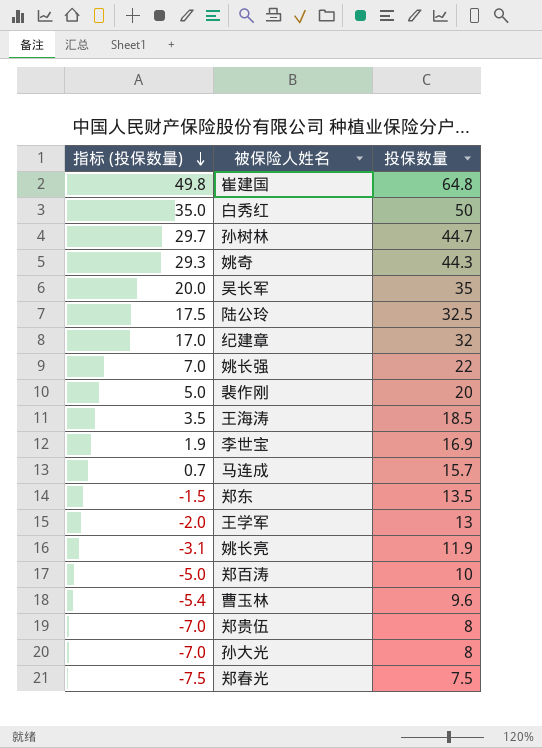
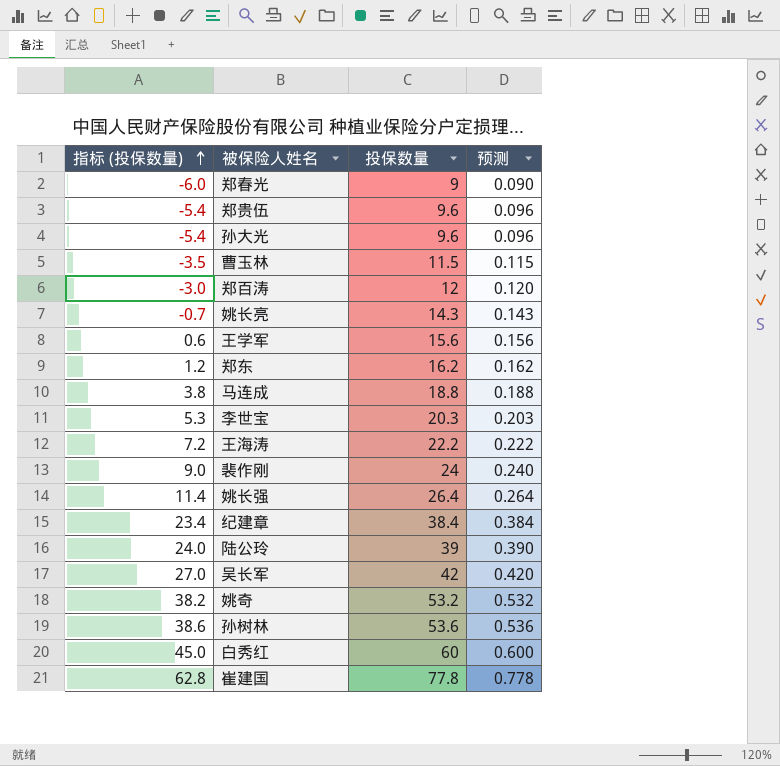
row order: 指标 (投保数量) descending -> 指标 (投保数量) ascending
column 预测 | formula: none -> [投保数量] * 0.01
郑春光 | 指标 (投保数量): -7.5 -> -6.0
郑春光 | 投保数量: 7.5 -> 9
郑贵伍 | 指标 (投保数量): -7.0 -> -5.4
郑贵伍 | 投保数量: 8 -> 9.6
孙大光 | 指标 (投保数量): -7.0 -> -5.4
孙大光 | 投保数量: 8 -> 9.6
曹玉林 | 指标 (投保数量): -5.4 -> -3.5
曹玉林 | 投保数量: 9.6 -> 11.5
郑百涛 | 指标 (投保数量): -5.0 -> -3.0
郑百涛 | 投保数量: 10 -> 12
姚长亮 | 指标 (投保数量): -3.1 -> -0.7
姚长亮 | 投保数量: 11.9 -> 14.3
王学军 | 指标 (投保数量): -2.0 -> 0.6
王学军 | 投保数量: 13 -> 15.6
郑东 | 指标 (投保数量): -1.5 -> 1.2
郑东 | 投保数量: 13.5 -> 16.2
马连成 | 指标 (投保数量): 0.7 -> 3.8
马连成 | 投保数量: 15.7 -> 18.8
李世宝 | 指标 (投保数量): 1.9 -> 5.3
李世宝 | 投保数量: 16.9 -> 20.3
王海涛 | 指标 (投保数量): 3.5 -> 7.2
王海涛 | 投保数量: 18.5 -> 22.2
裴作刚 | 指标 (投保数量): 5.0 -> 9.0
裴作刚 | 投保数量: 20 -> 24
姚长强 | 指标 (投保数量): 7.0 -> 11.4
姚长强 | 投保数量: 22 -> 26.4
纪建章 | 指标 (投保数量): 17.0 -> 23.4
纪建章 | 投保数量: 32 -> 38.4
陆公玲 | 指标 (投保数量): 17.5 -> 24.0
陆公玲 | 投保数量: 32.5 -> 39
吴长军 | 指标 (投保数量): 20.0 -> 27.0
吴长军 | 投保数量: 35 -> 42
姚奇 | 指标 (投保数量): 29.3 -> 38.2
姚奇 | 投保数量: 44.3 -> 53.2
孙树林 | 指标 (投保数量): 29.7 -> 38.6
孙树林 | 投保数量: 44.7 -> 53.6
白秀红 | 指标 (投保数量): 35.0 -> 45.0
白秀红 | 投保数量: 50 -> 60
崔建国 | 指标 (投保数量): 49.8 -> 62.8
崔建国 | 投保数量: 64.8 -> 77.8

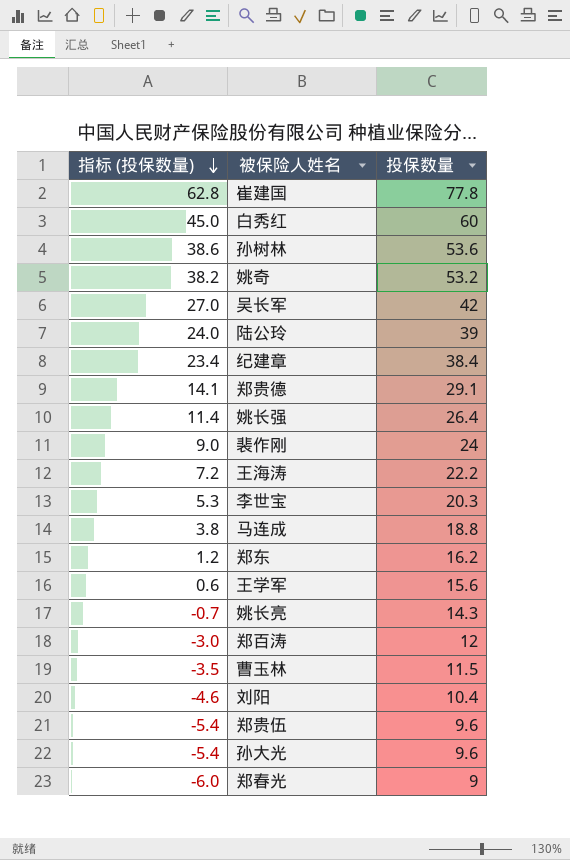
row order: 指标 (投保数量) ascending -> 指标 (投保数量) descending
column 预测 | formula: [投保数量] * 0.01 -> none
row 郑贵德: none -> 14.1 | 29.1
row 刘阳: none -> -4.6 | 10.4

